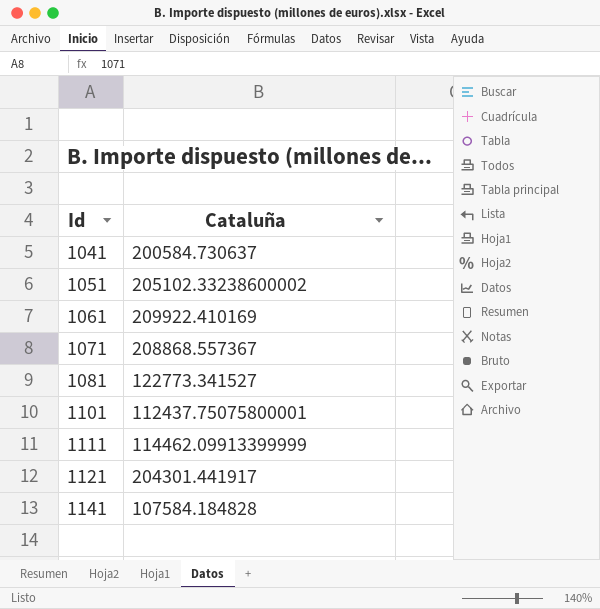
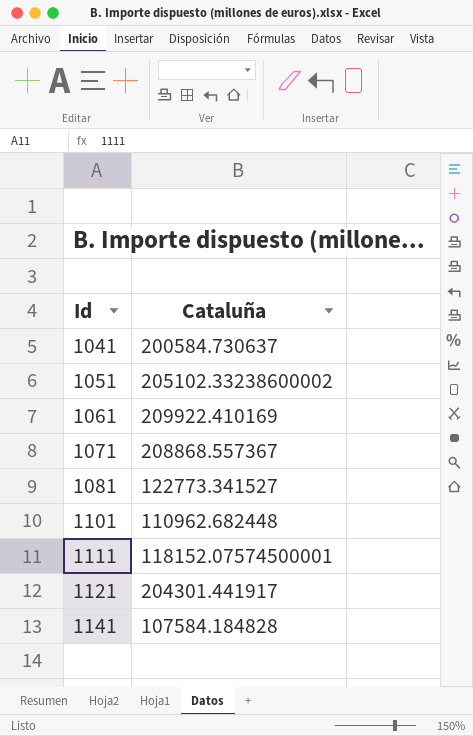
1101 | Cataluña: 112437.75075800001 -> 110962.682448
1111 | Cataluña: 114462.09913399999 -> 118152.07574500001

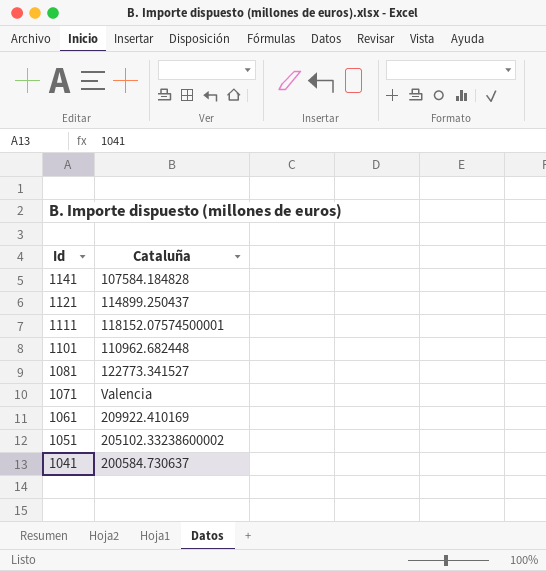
row order: Id ascending -> Id descending
1121 | Cataluña: 204301.441917 -> 114899.250437
1071 | Cataluña: 208868.557367 -> Valencia

